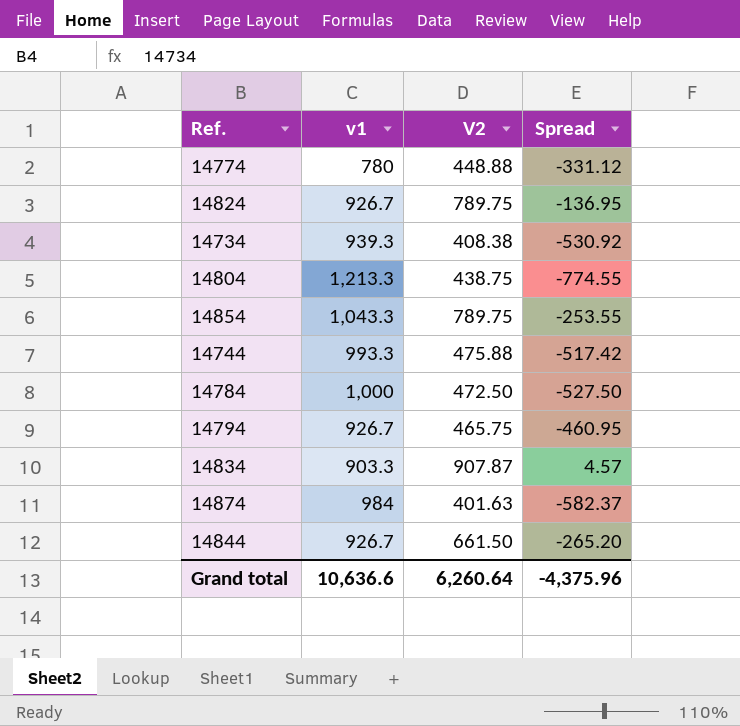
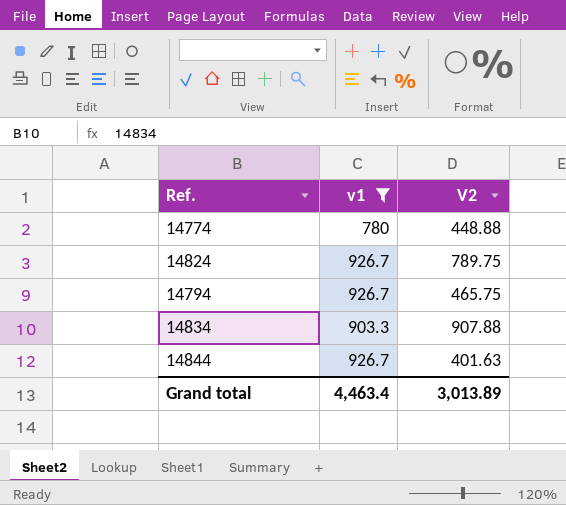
filter: none -> v1 <= 926.7
column Spread | formula: [V2] - [v1] -> none
14834 | V2: 907.87 -> 907.88
14844 | V2: 661.50 -> 401.63
Grand total | v1: 10,636.6 -> 4,463.4
Grand total | V2: 6,260.64 -> 3,013.89

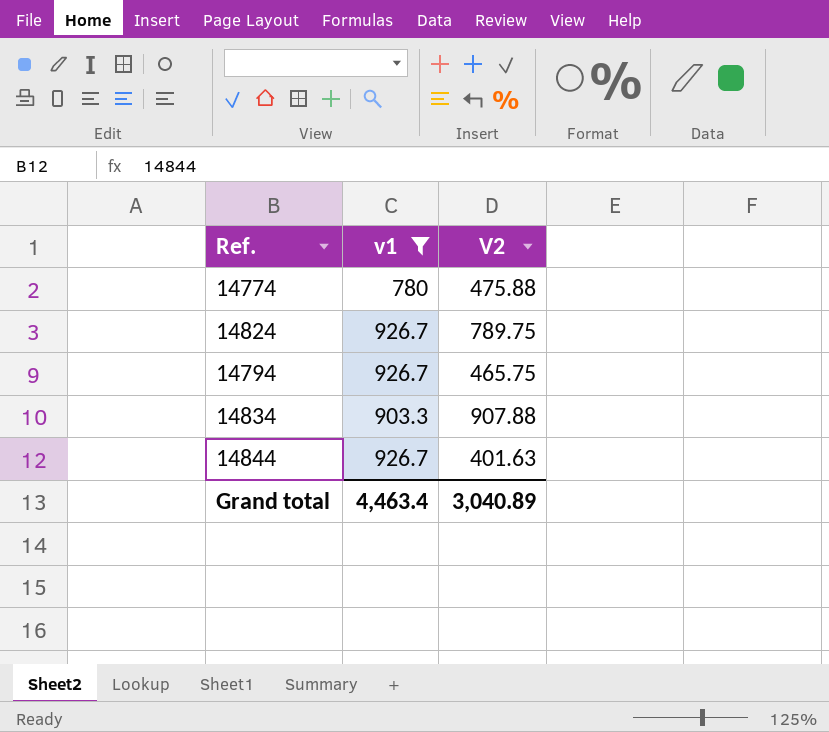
14774 | V2: 448.88 -> 475.88
Grand total | V2: 3,013.89 -> 3,040.89

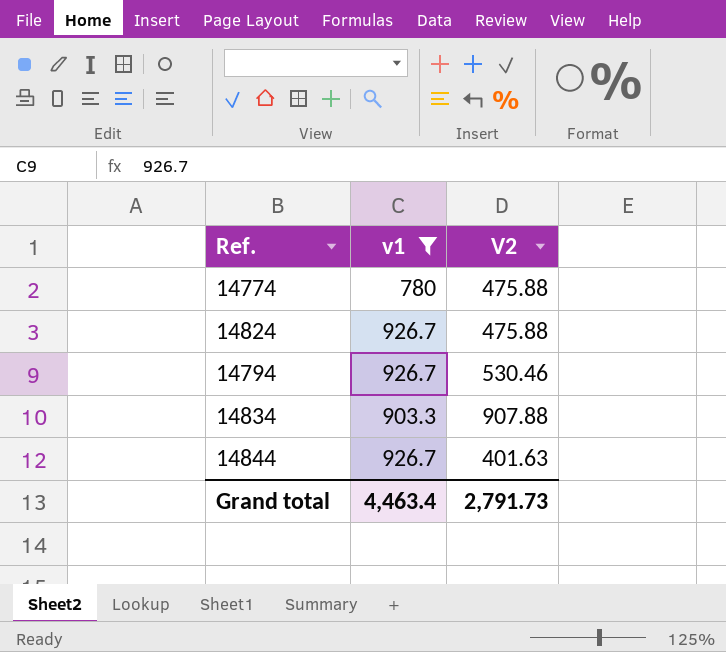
14824 | V2: 789.75 -> 475.88
14794 | V2: 465.75 -> 530.46
Grand total | V2: 3,040.89 -> 2,791.73

